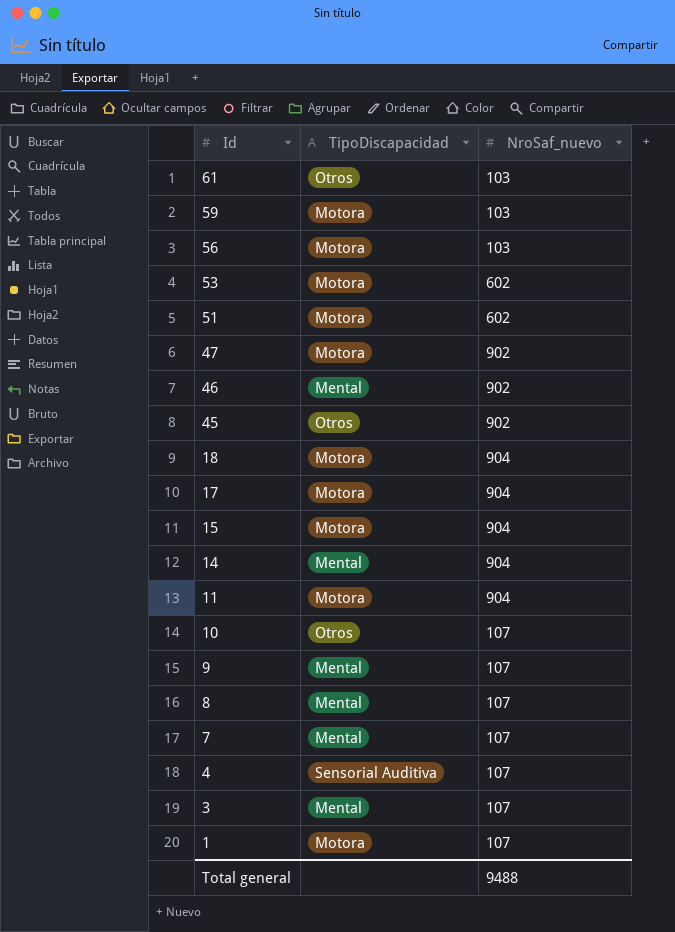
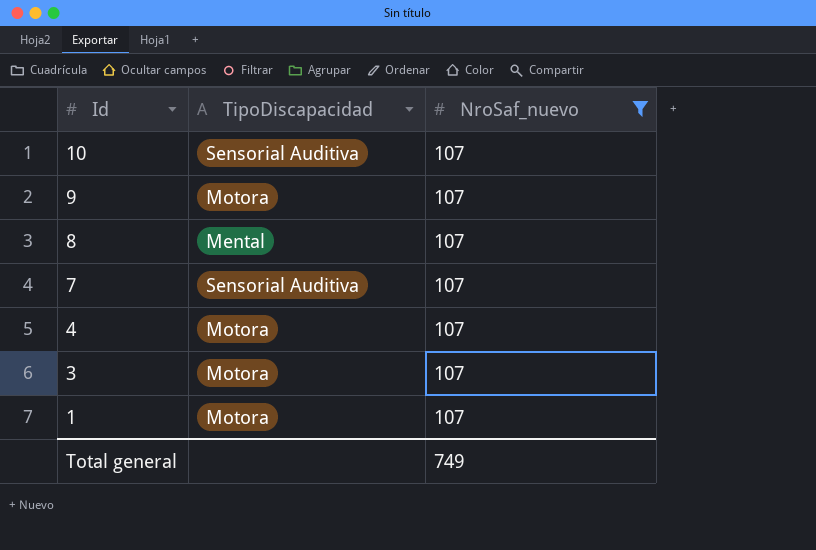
filter: none -> NroSaf_nuevo = 107
10 | TipoDiscapacidad: Otros -> Sensorial Auditiva
9 | TipoDiscapacidad: Mental -> Motora
7 | TipoDiscapacidad: Mental -> Sensorial Auditiva
4 | TipoDiscapacidad: Sensorial Auditiva -> Motora
3 | TipoDiscapacidad: Mental -> Motora
Total general | NroSaf_nuevo: 9488 -> 749

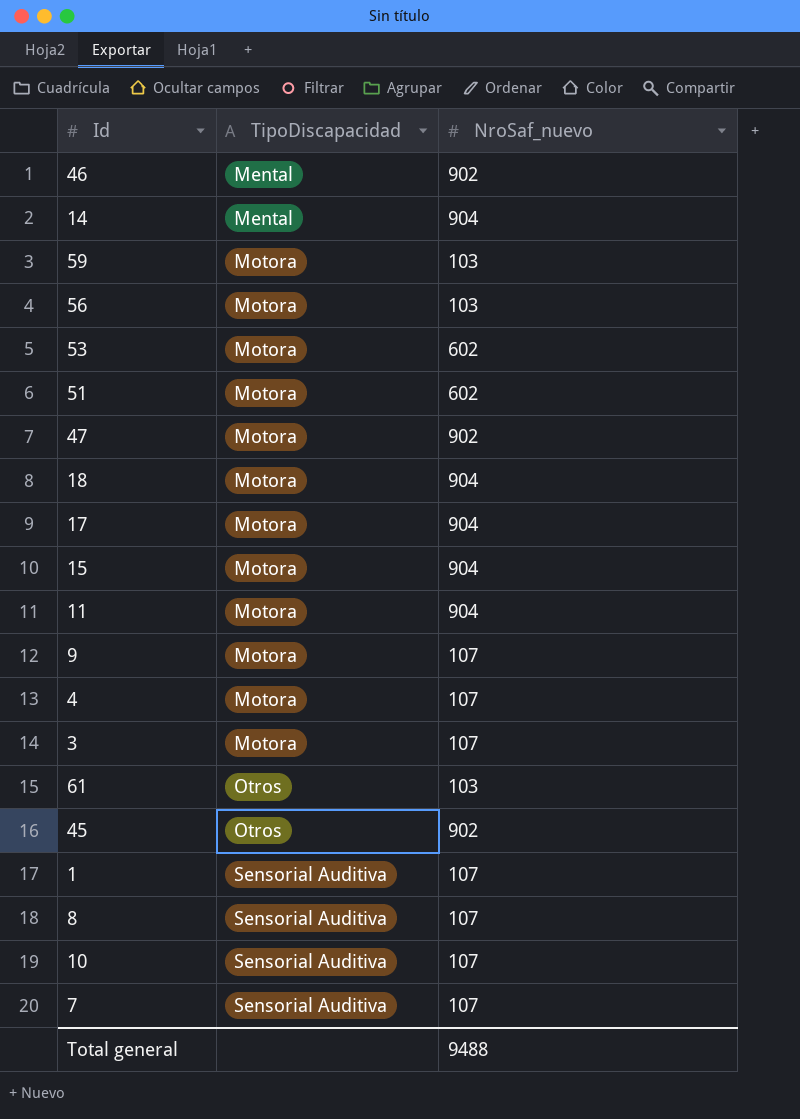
filter: NroSaf_nuevo = 107 -> none
row order: Id descending -> TipoDiscapacidad ascending
1 | TipoDiscapacidad: Motora -> Sensorial Auditiva
8 | TipoDiscapacidad: Mental -> Sensorial Auditiva
Total general | NroSaf_nuevo: 749 -> 9488

